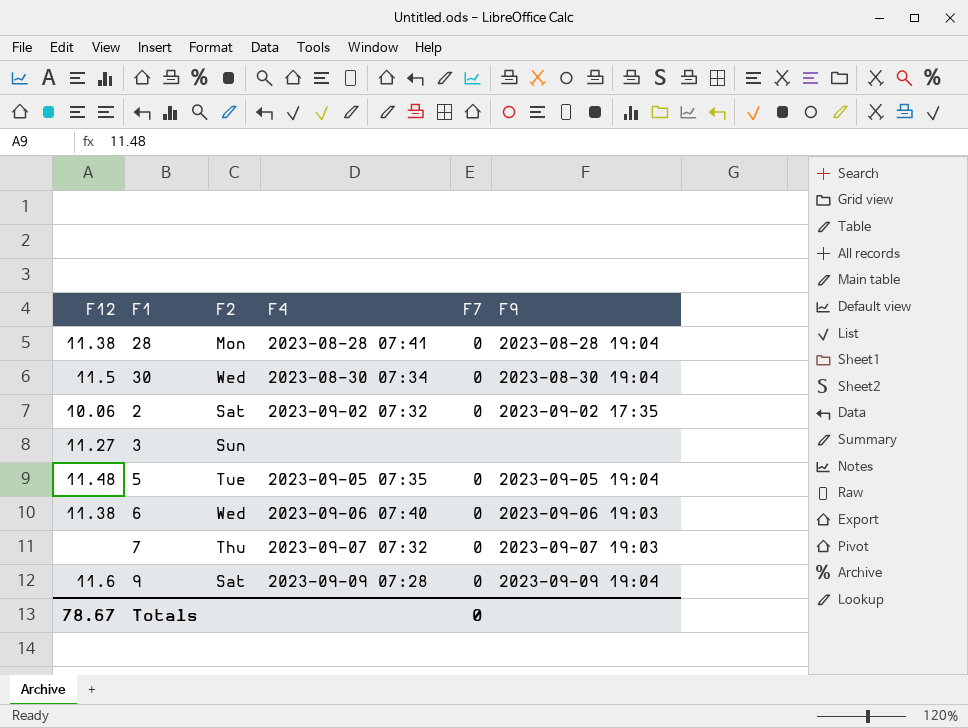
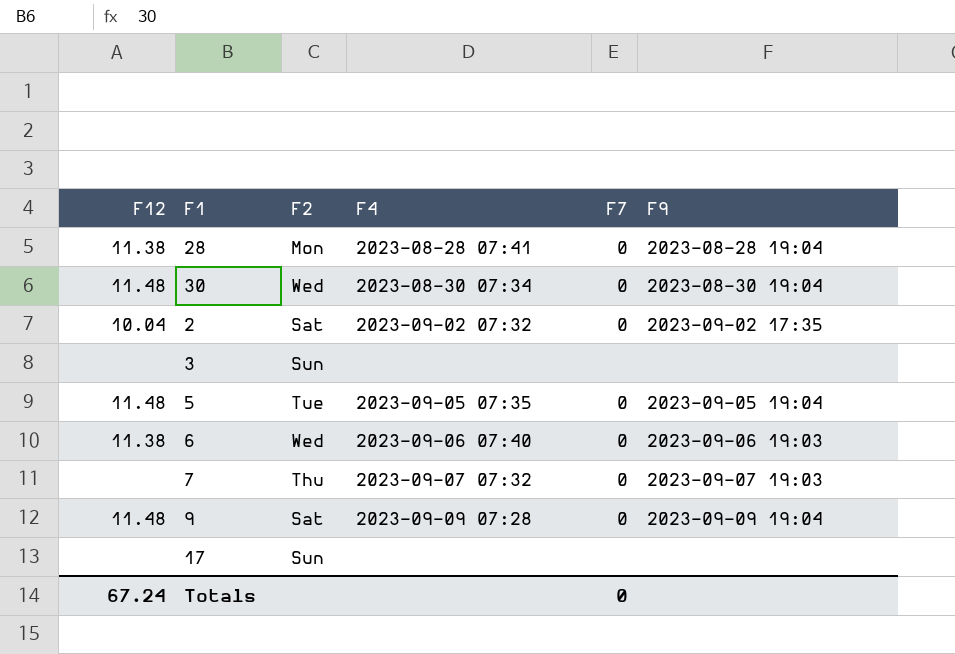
30 | F12: 11.5 -> 11.48
2 | F12: 10.06 -> 10.04
3 | F12: 11.27 -> none
9 | F12: 11.6 -> 11.48
row 17: none -> none | Sun | none | none | none
Totals | F12: 78.67 -> 67.24

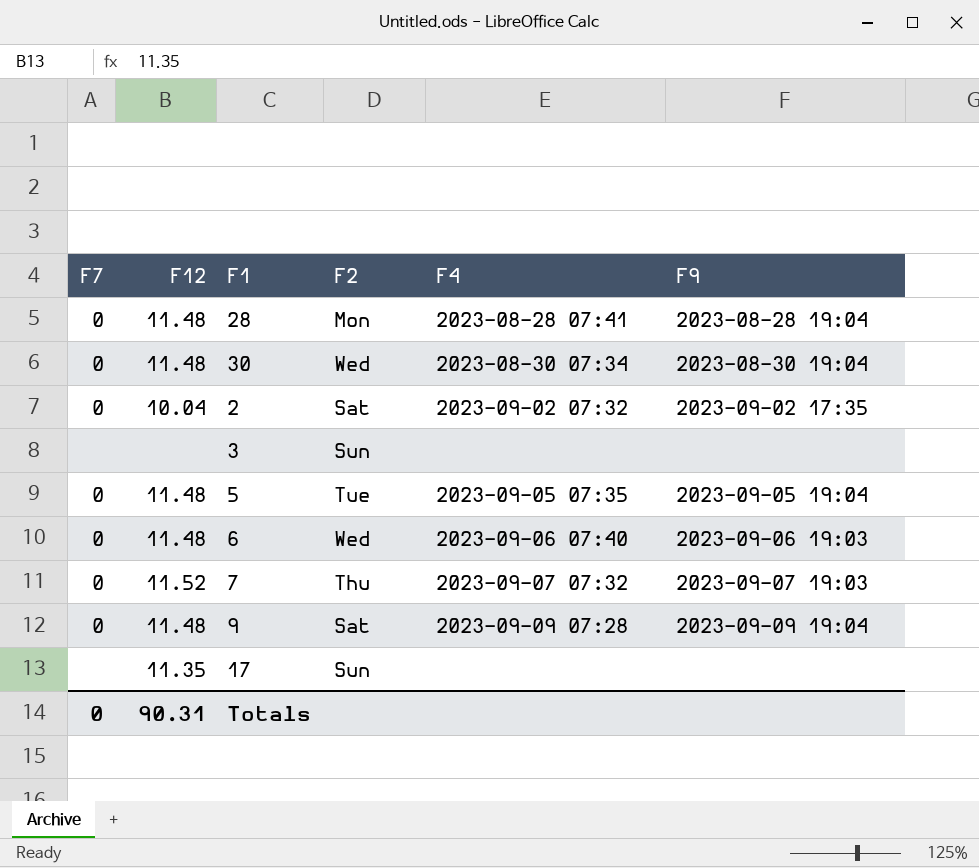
column F7 | position: 5 -> 1
28 | F12: 11.38 -> 11.48
6 | F12: 11.38 -> 11.48
7 | F12: none -> 11.52
17 | F12: none -> 11.35
Totals | F12: 67.24 -> 90.31

